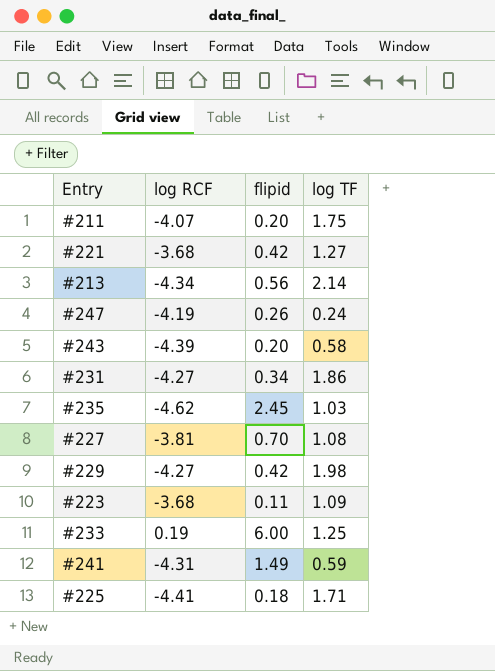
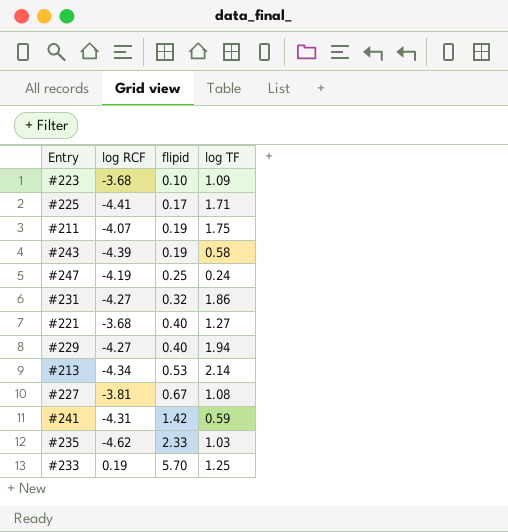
row order: none -> flipid ascending
#223 | flipid: 0.11 -> 0.10
#225 | flipid: 0.18 -> 0.17
#211 | flipid: 0.20 -> 0.19
#243 | flipid: 0.20 -> 0.19
#247 | flipid: 0.26 -> 0.25
#231 | flipid: 0.34 -> 0.32
#221 | flipid: 0.42 -> 0.40
#229 | flipid: 0.42 -> 0.40
#229 | log TF: 1.98 -> 1.94
#213 | flipid: 0.56 -> 0.53
#227 | flipid: 0.70 -> 0.67
#241 | flipid: 1.49 -> 1.42
#235 | flipid: 2.45 -> 2.33
#233 | flipid: 6.00 -> 5.70

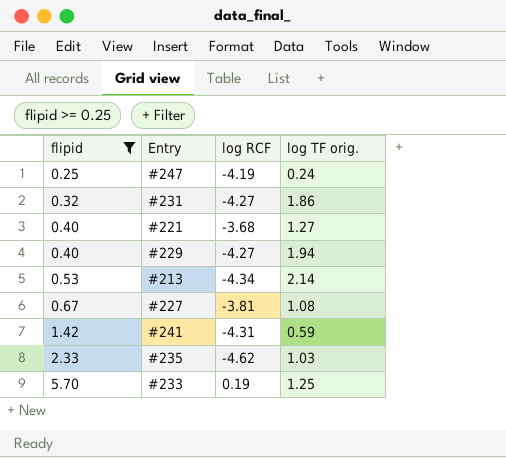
filter: none -> flipid >= 0.25
column flipid | position: 3 -> 1
column name: log TF -> log TF orig.

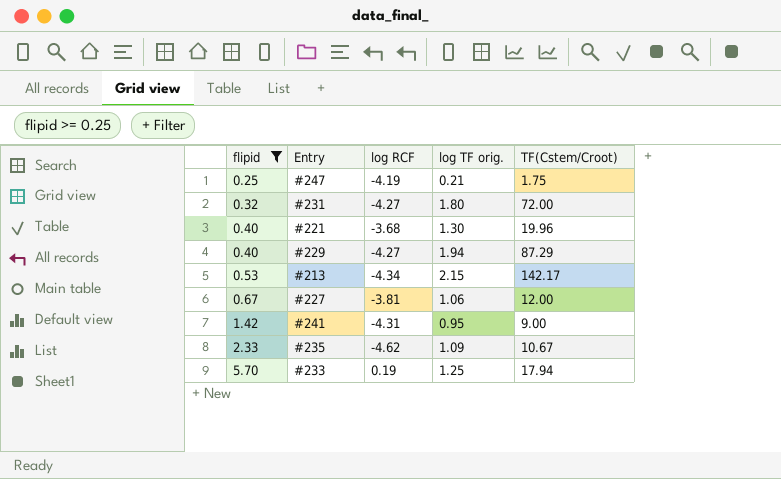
column TF(Cstem/Croot) | position: none -> 5
#247 | log TF orig.: 0.24 -> 0.21
#231 | log TF orig.: 1.86 -> 1.80
#221 | log TF orig.: 1.27 -> 1.30
#213 | log TF orig.: 2.14 -> 2.15
#227 | log TF orig.: 1.08 -> 1.06
#241 | log TF orig.: 0.59 -> 0.95
#235 | log TF orig.: 1.03 -> 1.09

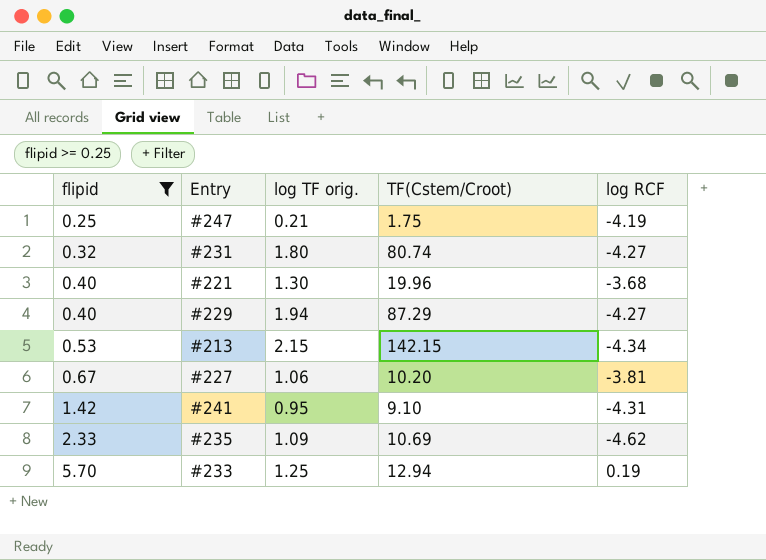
column log RCF | position: 3 -> 5
#231 | TF(Cstem/Croot): 72.00 -> 80.74
#213 | TF(Cstem/Croot): 142.17 -> 142.15
#227 | TF(Cstem/Croot): 12.00 -> 10.20
#241 | TF(Cstem/Croot): 9.00 -> 9.10
#235 | TF(Cstem/Croot): 10.67 -> 10.69
#233 | TF(Cstem/Croot): 17.94 -> 12.94

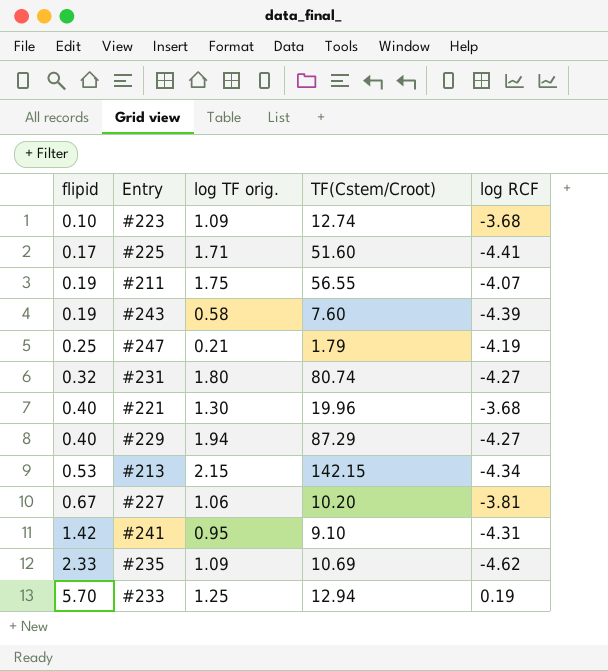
filter: flipid >= 0.25 -> none
#247 | TF(Cstem/Croot): 1.75 -> 1.79

